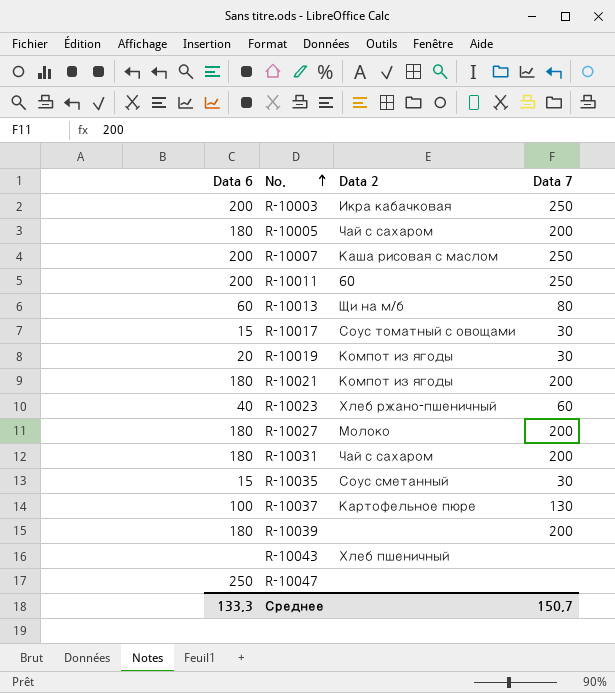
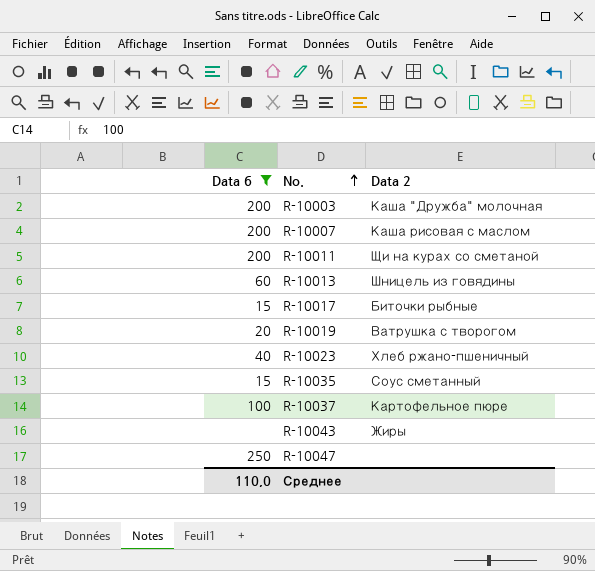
filter: none -> Data 6 != 180
column Data 7 | position: 4 -> none
R-10003 | Data 2: Икра кабачковая -> Каша "Дружба" молочная
R-10011 | Data 2: 60 -> Щи на курах со сметаной
R-10013 | Data 2: Щи на м/б -> Шницель из говядины
R-10017 | Data 2: Соус томатный с овощами -> Биточки рыбные
R-10019 | Data 2: Компот из ягоды -> Ватрушка с творогом
R-10043 | Data 2: Хлеб пшеничный -> Жиры
Среднее | Data 6: 133,3 -> 110,0

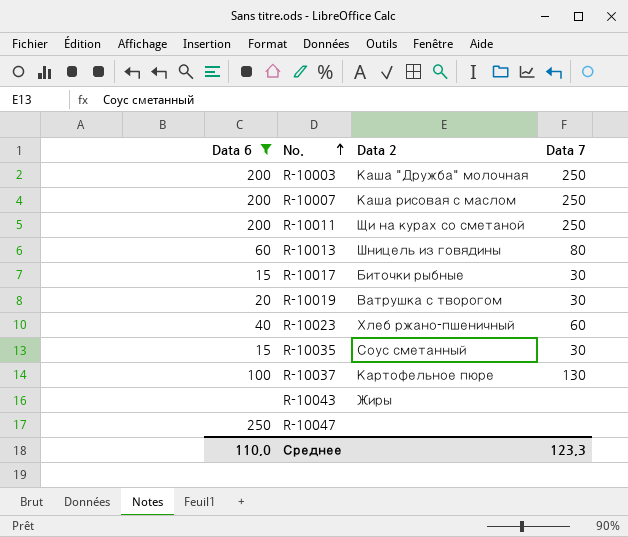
column Data 7 | position: none -> 4

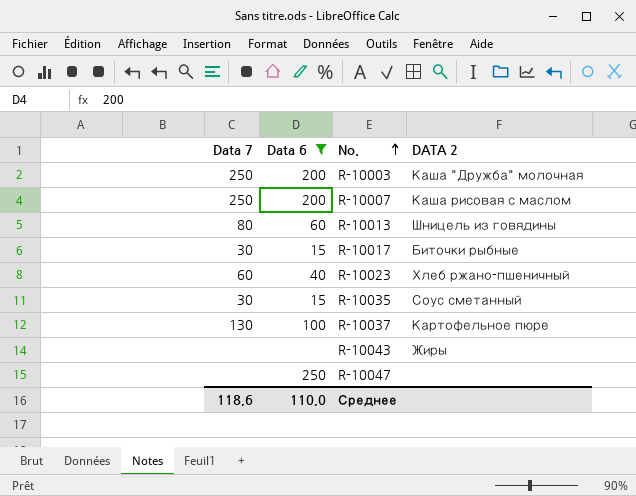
column Data 7 | position: 4 -> 1
column name: Data 2 -> DATA 2
row R-10011: 200 | Щи на курах со сметаной | 250 -> none
row R-10019: 20 | Ватрушка с творогом | 30 -> none
Среднее | Data 7: 123,3 -> 118,6

